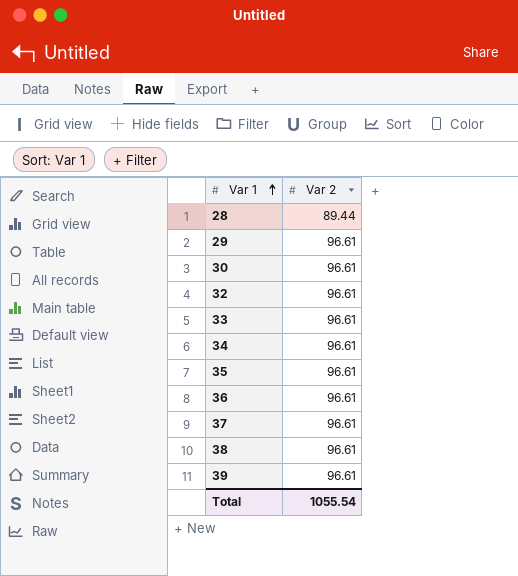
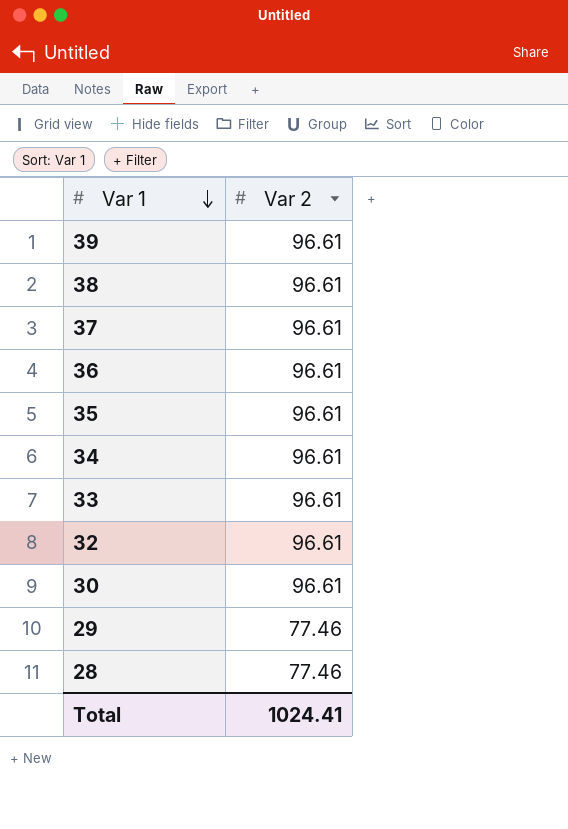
row order: Var 1 ascending -> Var 1 descending
29 | Var 2: 96.61 -> 77.46
28 | Var 2: 89.44 -> 77.46
Total | Var 2: 1055.54 -> 1024.41

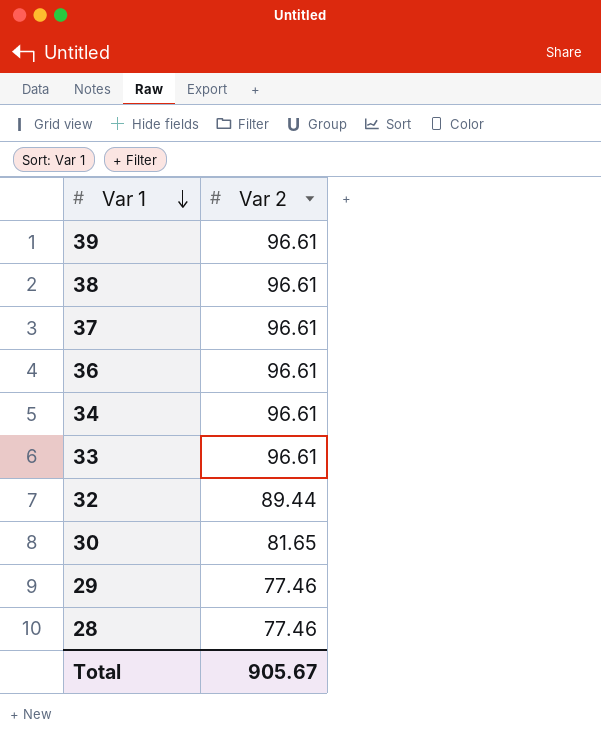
row 35: 96.61 -> none
32 | Var 2: 96.61 -> 89.44
30 | Var 2: 96.61 -> 81.65
Total | Var 2: 1024.41 -> 905.67

